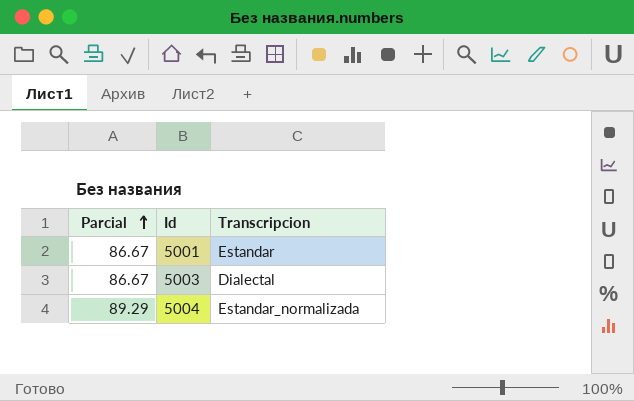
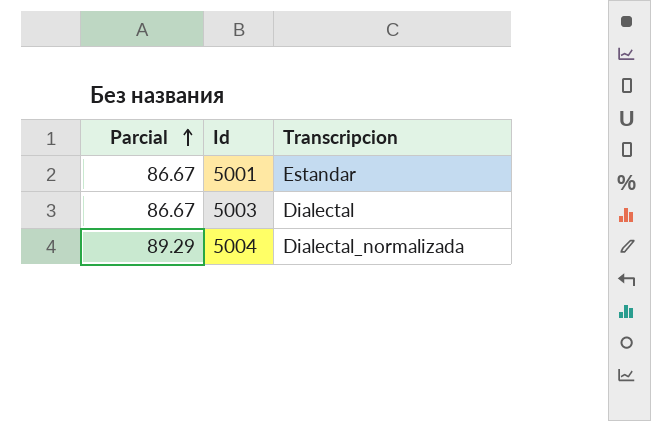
5004 | Transcripcion: Estandar_normalizada -> Dialectal_normalizada

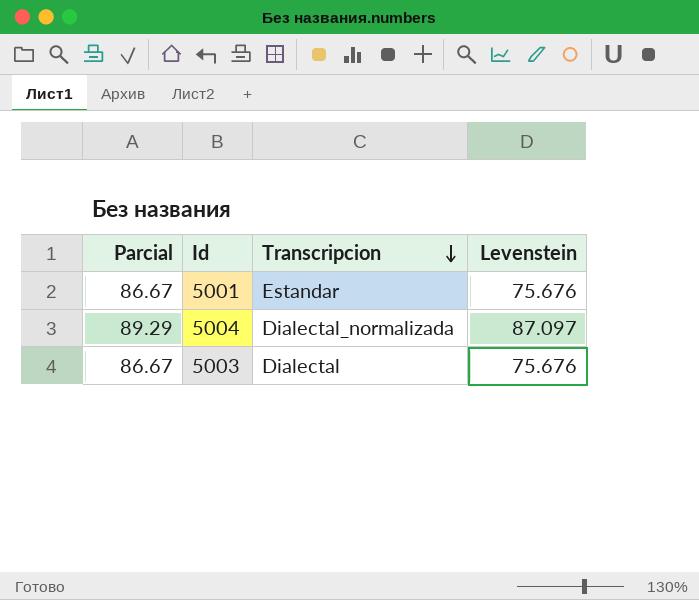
row order: Parcial ascending -> Transcripcion descending
column Levenstein | position: none -> 4

